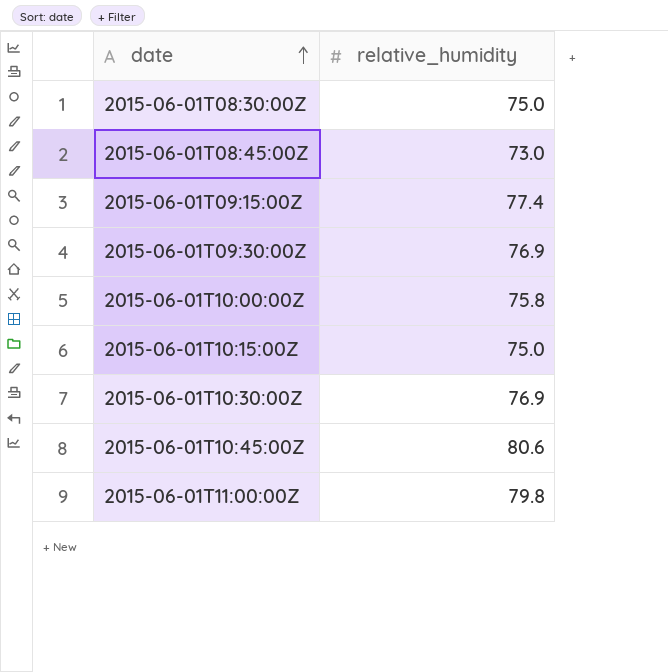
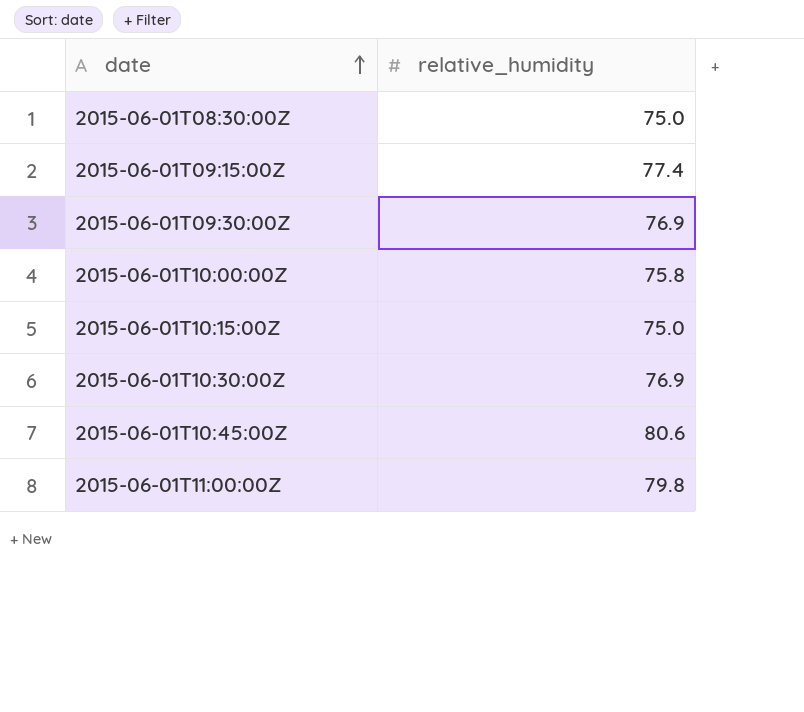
row 2015-06-01T08:45:00Z: 73.0 -> none

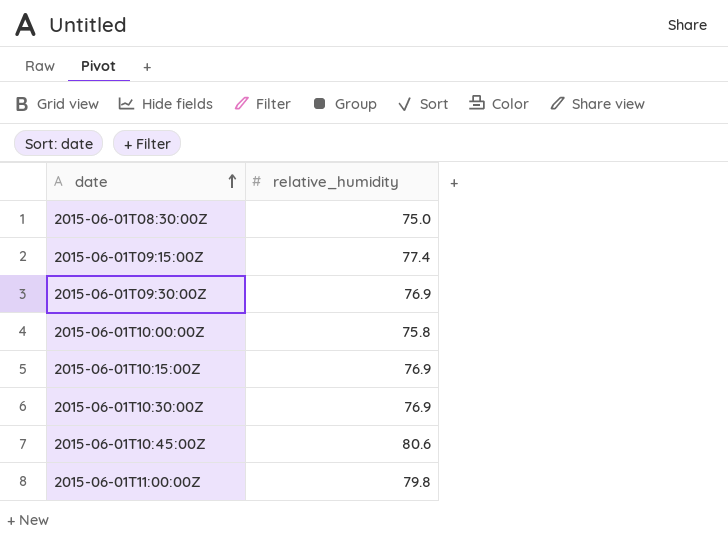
2015-06-01T10:15:00Z | relative_humidity: 75.0 -> 76.9

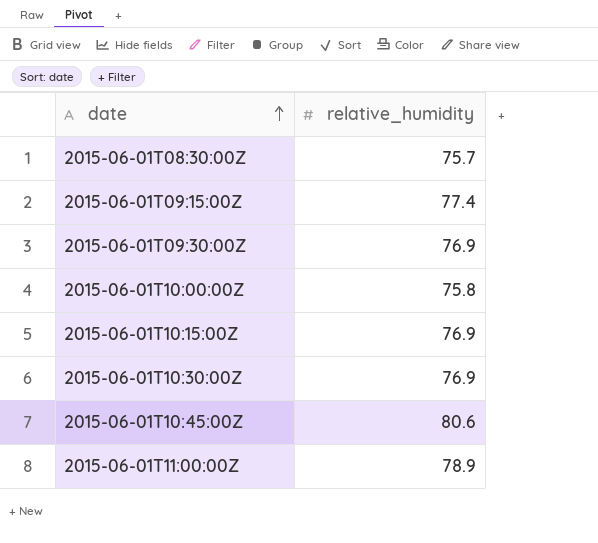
2015-06-01T08:30:00Z | relative_humidity: 75.0 -> 75.7
2015-06-01T11:00:00Z | relative_humidity: 79.8 -> 78.9

